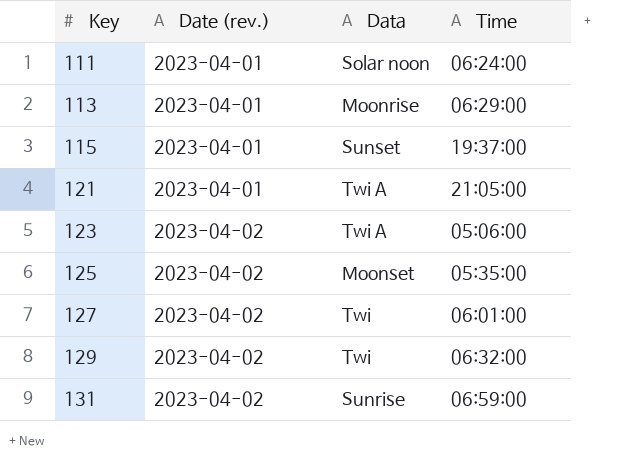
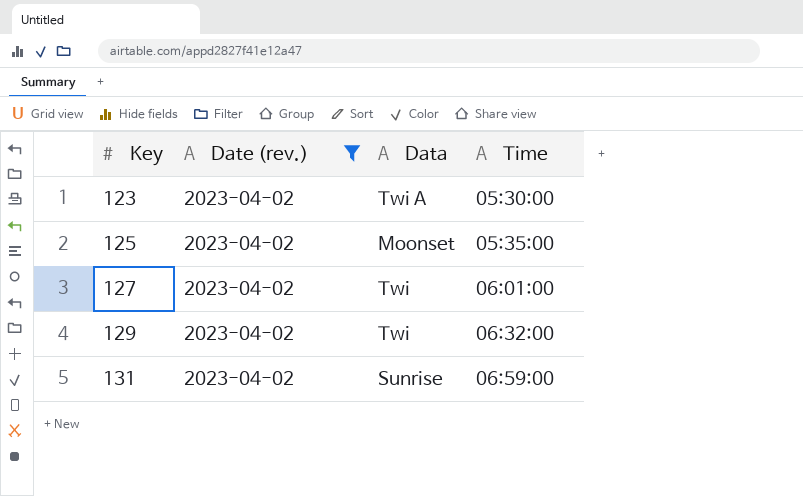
filter: none -> Date (rev.) = 2023-04-02
123 | Time: 05:06:00 -> 05:30:00

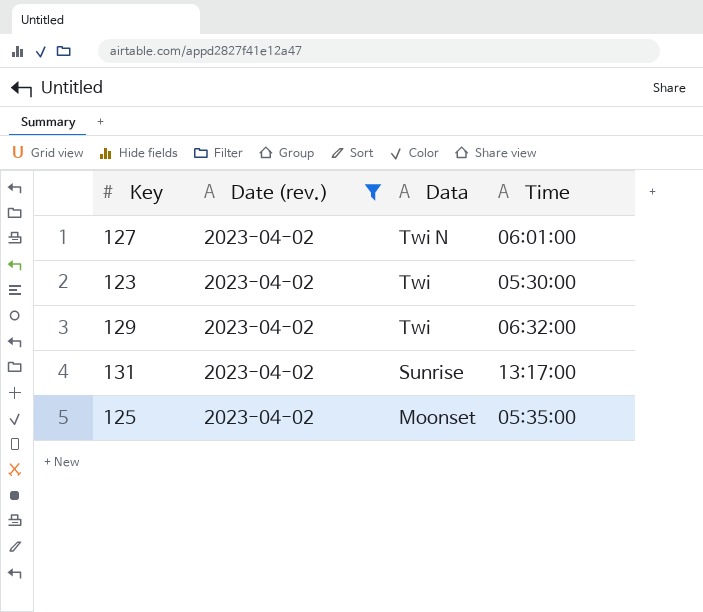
row order: Key ascending -> Data descending
127 | Data: Twi -> Twi N
123 | Data: Twi A -> Twi
131 | Time: 06:59:00 -> 13:17:00

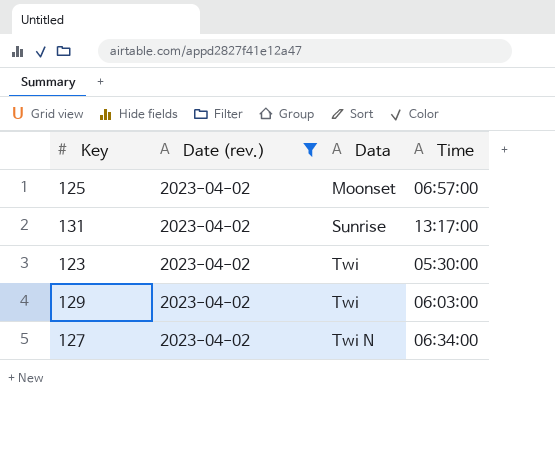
row order: Data descending -> Data ascending
125 | Time: 05:35:00 -> 06:57:00
129 | Time: 06:32:00 -> 06:03:00
127 | Time: 06:01:00 -> 06:34:00

